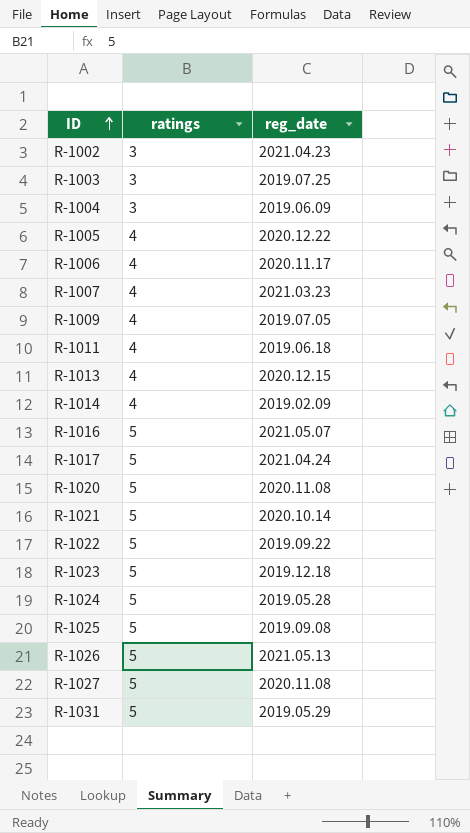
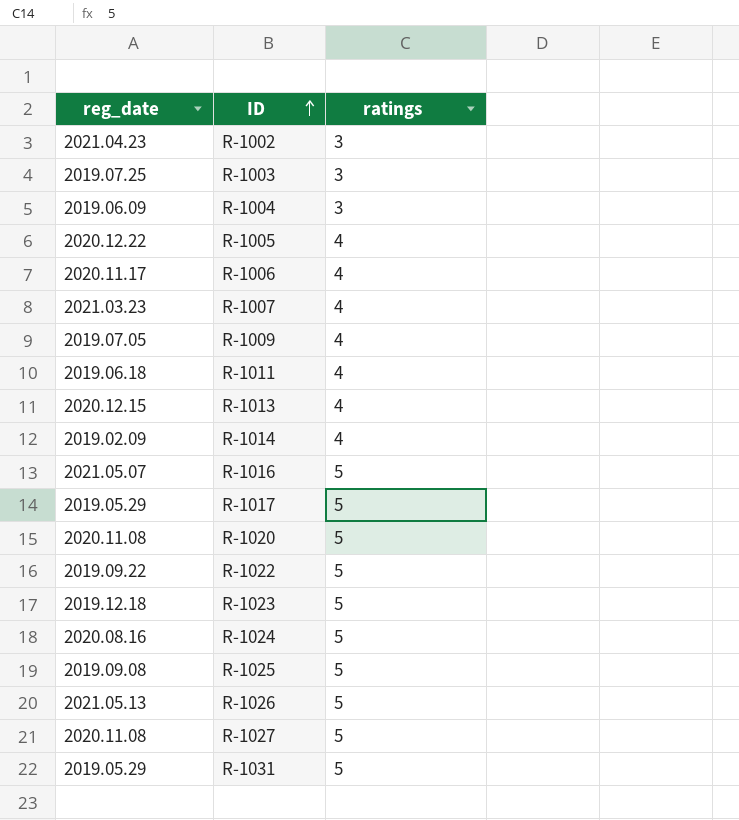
column reg_date | position: 3 -> 1
row R-1021: 5 | 2020.10.14 -> none
R-1017 | reg_date: 2021.04.24 -> 2019.05.29
R-1024 | reg_date: 2019.05.28 -> 2020.08.16

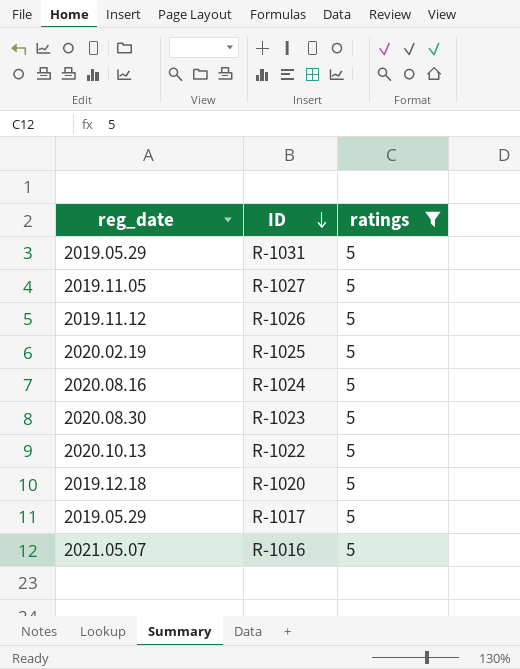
filter: none -> ratings = 5
row order: ID ascending -> ID descending
R-1027 | reg_date: 2020.11.08 -> 2019.11.05
R-1026 | reg_date: 2021.05.13 -> 2019.11.12
R-1025 | reg_date: 2019.09.08 -> 2020.02.19
R-1023 | reg_date: 2019.12.18 -> 2020.08.30
R-1022 | reg_date: 2019.09.22 -> 2020.10.13
R-1020 | reg_date: 2020.11.08 -> 2019.12.18

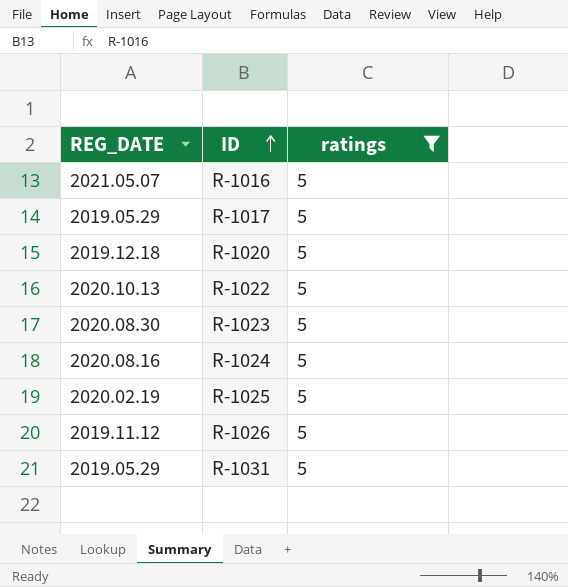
row order: ID descending -> ID ascending
column name: reg_date -> REG_DATE
row R-1027: 2019.11.05 | 5 -> none

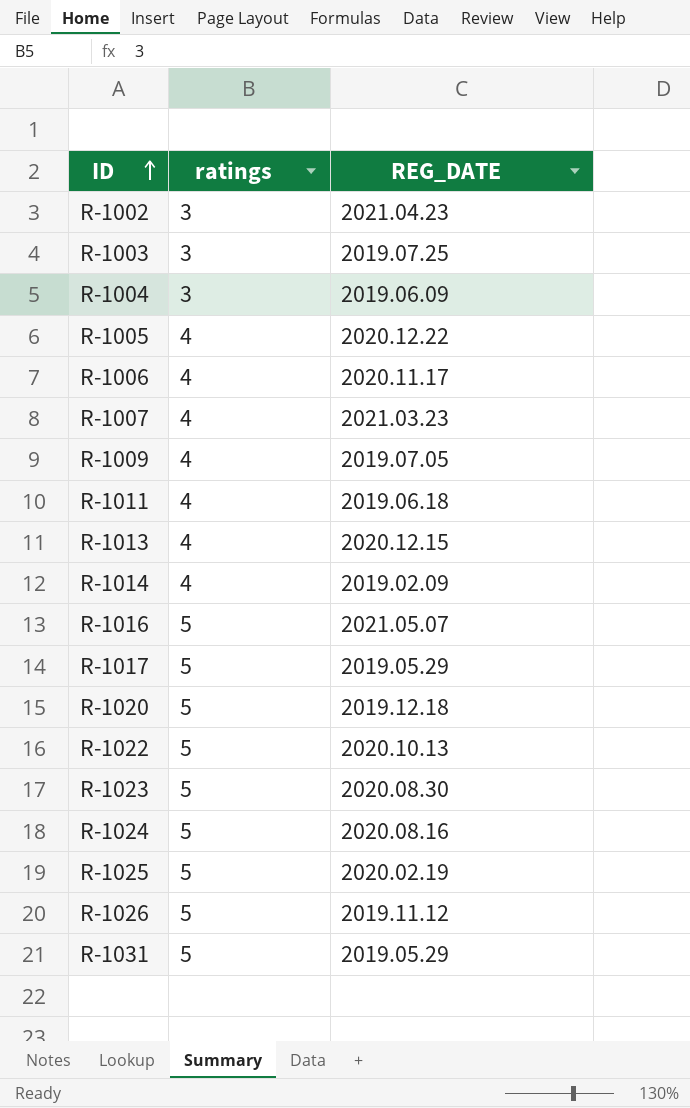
filter: ratings = 5 -> none
column REG_DATE | position: 1 -> 3

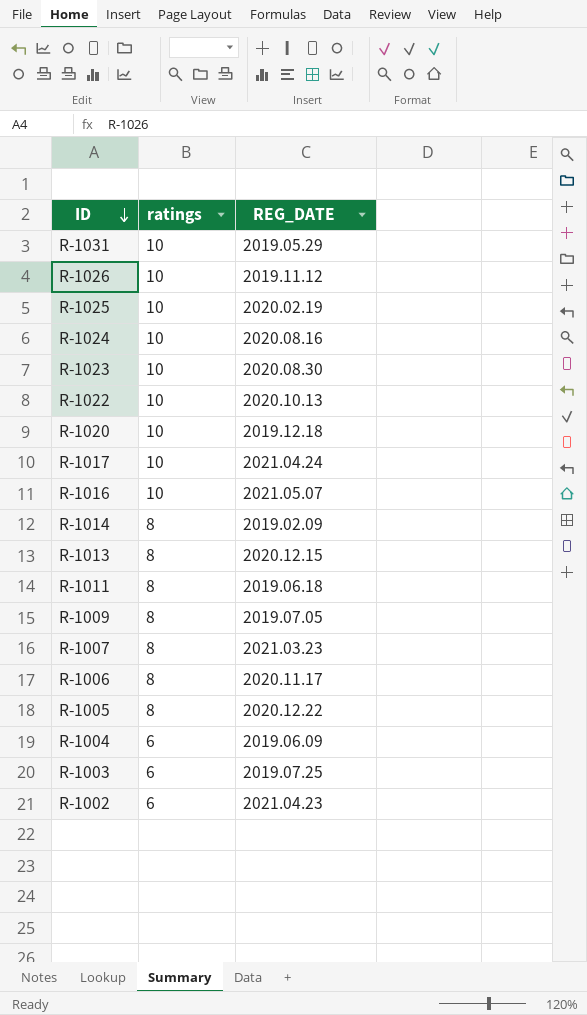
row order: ID ascending -> ID descending
R-1031 | ratings: 5 -> 10
R-1026 | ratings: 5 -> 10
R-1025 | ratings: 5 -> 10
R-1024 | ratings: 5 -> 10
R-1023 | ratings: 5 -> 10
R-1022 | ratings: 5 -> 10
R-1020 | ratings: 5 -> 10
R-1017 | ratings: 5 -> 10
R-1017 | REG_DATE: 2019.05.29 -> 2021.04.24
R-1016 | ratings: 5 -> 10
R-1014 | ratings: 4 -> 8
R-1013 | ratings: 4 -> 8
R-1011 | ratings: 4 -> 8
R-1009 | ratings: 4 -> 8
R-1007 | ratings: 4 -> 8
R-1006 | ratings: 4 -> 8
R-1005 | ratings: 4 -> 8
R-1004 | ratings: 3 -> 6
R-1003 | ratings: 3 -> 6
R-1002 | ratings: 3 -> 6

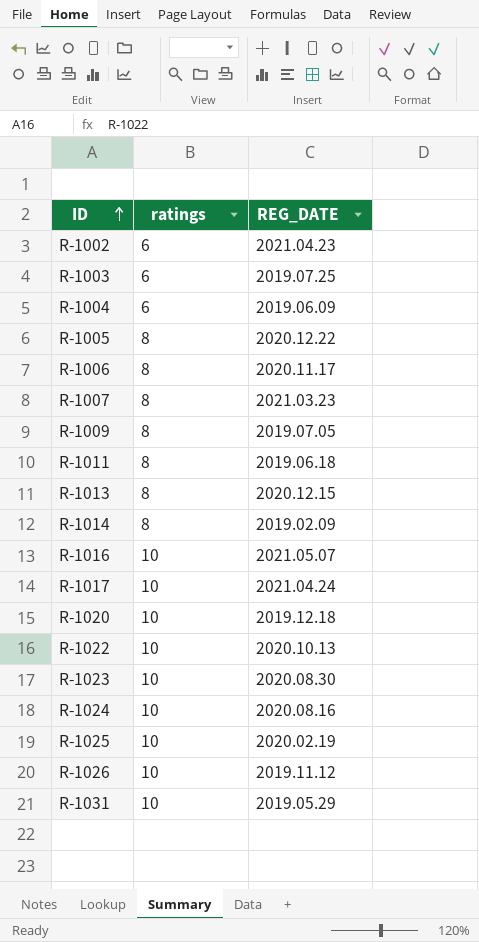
row order: ID descending -> ID ascending

